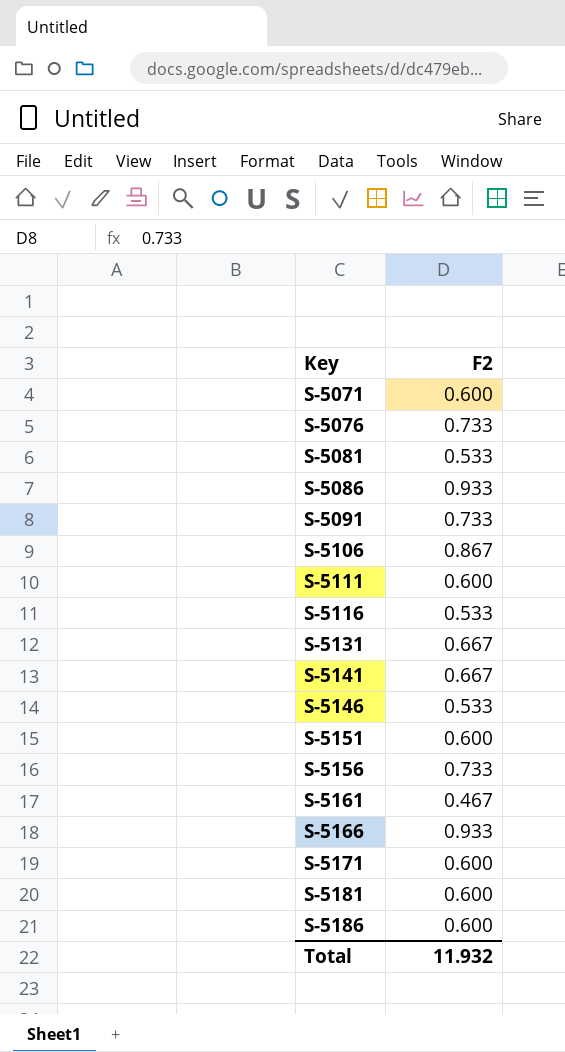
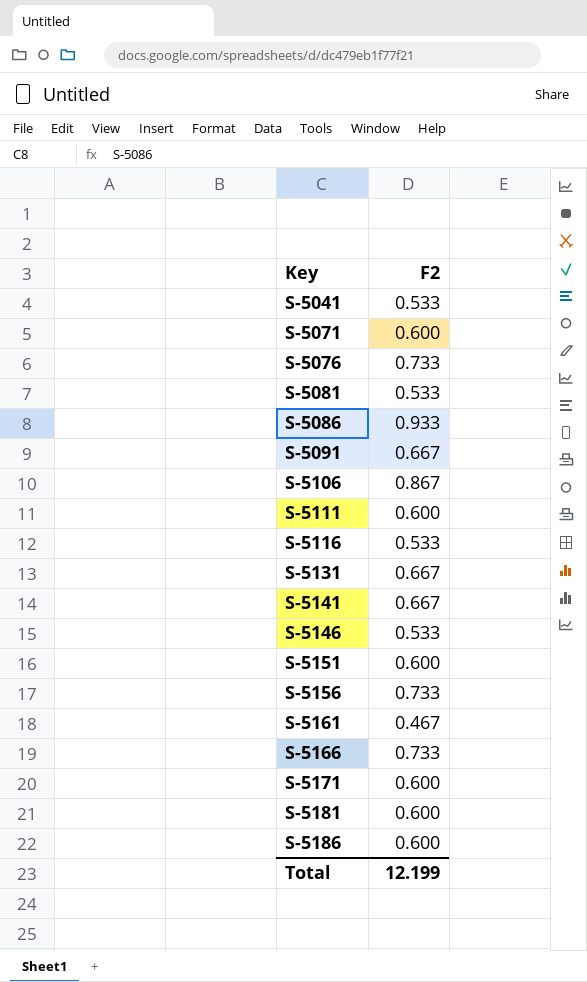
row S-5041: none -> 0.533
S-5091 | F2: 0.733 -> 0.667
S-5166 | F2: 0.933 -> 0.733
Total | F2: 11.932 -> 12.199

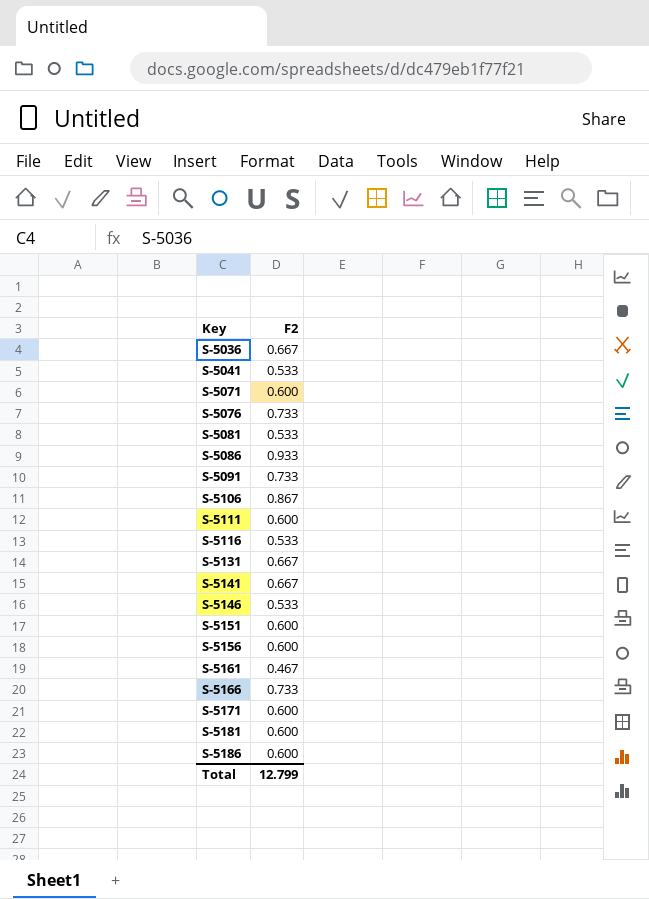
row S-5036: none -> 0.667
S-5091 | F2: 0.667 -> 0.733
S-5156 | F2: 0.733 -> 0.600
Total | F2: 12.199 -> 12.799

